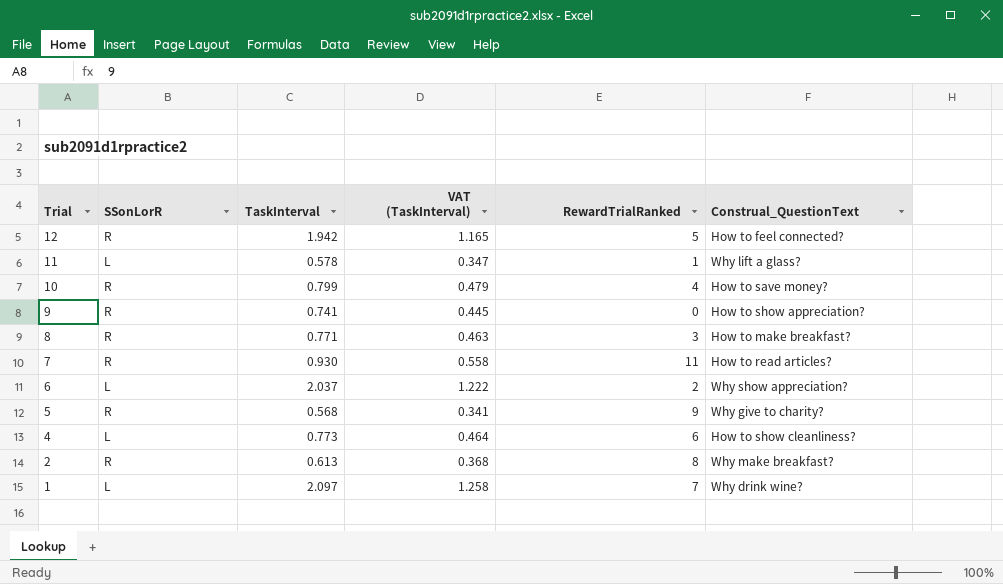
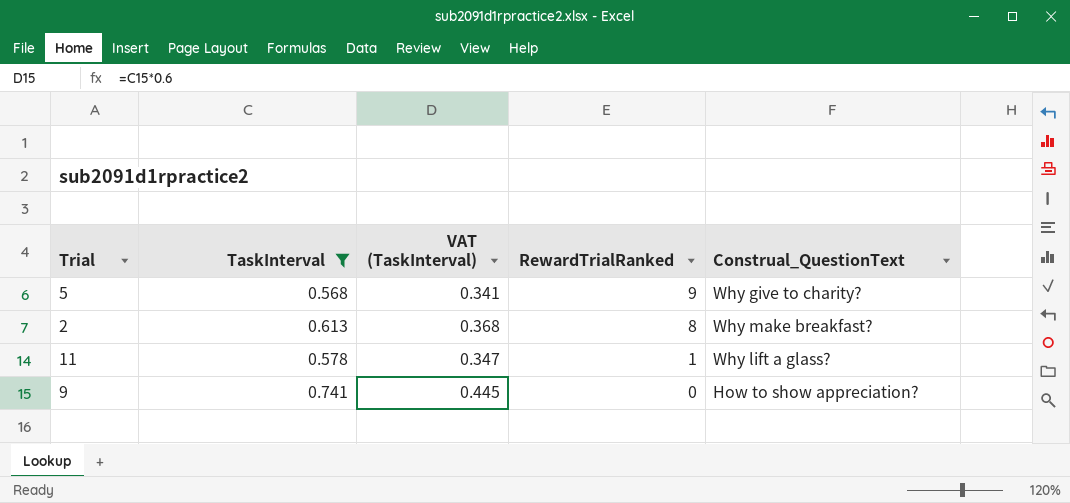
filter: none -> TaskInterval <= 0.741
row order: Trial descending -> RewardTrialRanked descending
column SSonLorR | position: 2 -> none

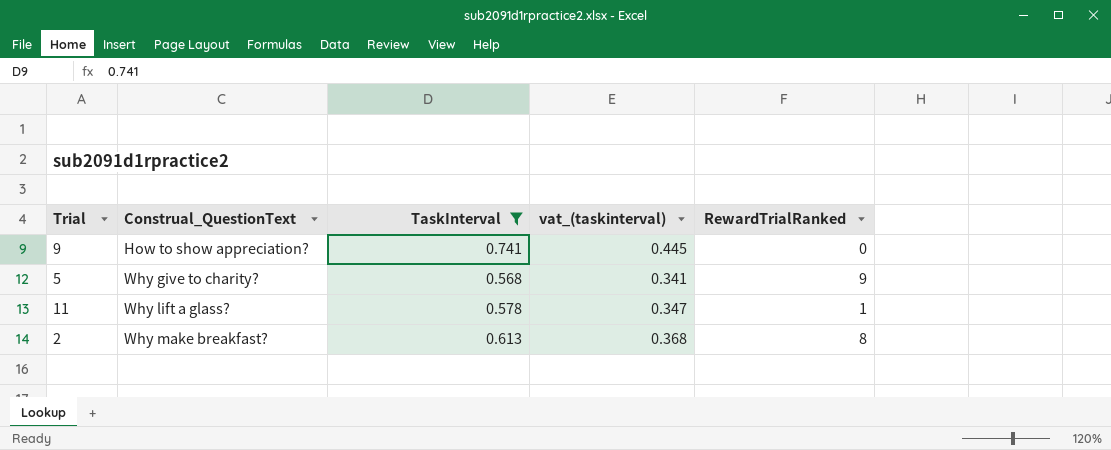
row order: RewardTrialRanked descending -> Construal_QuestionText ascending
column Construal_QuestionText | position: 5 -> 2
column name: VAT (TaskInterval) -> vat_(taskinterval)

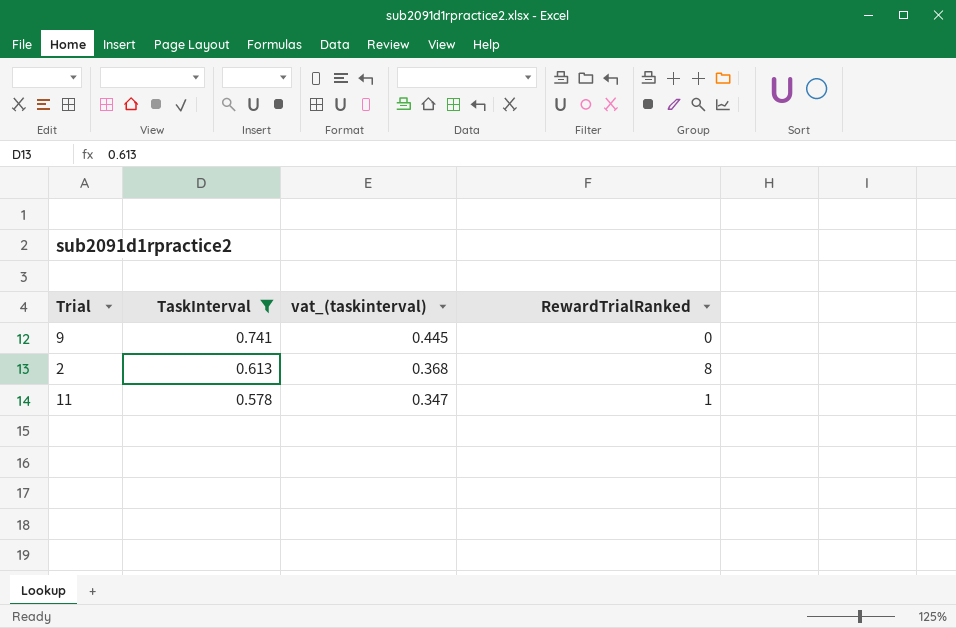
row order: Construal_QuestionText ascending -> TaskInterval descending
column Construal_QuestionText | position: 2 -> none
row 5: Why give to charity? | 0.568 | 0.341 | 9 -> none

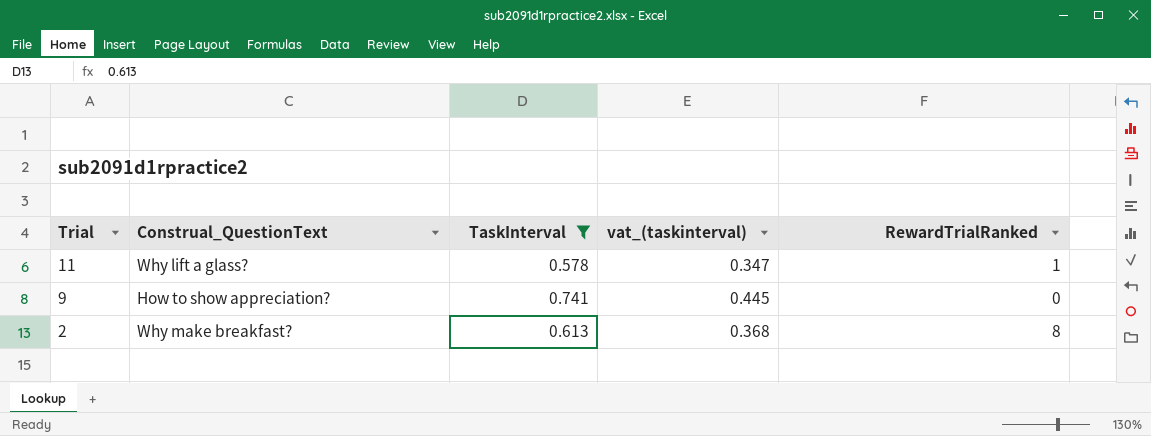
row order: TaskInterval descending -> Trial descending
column Construal_QuestionText | position: none -> 2

